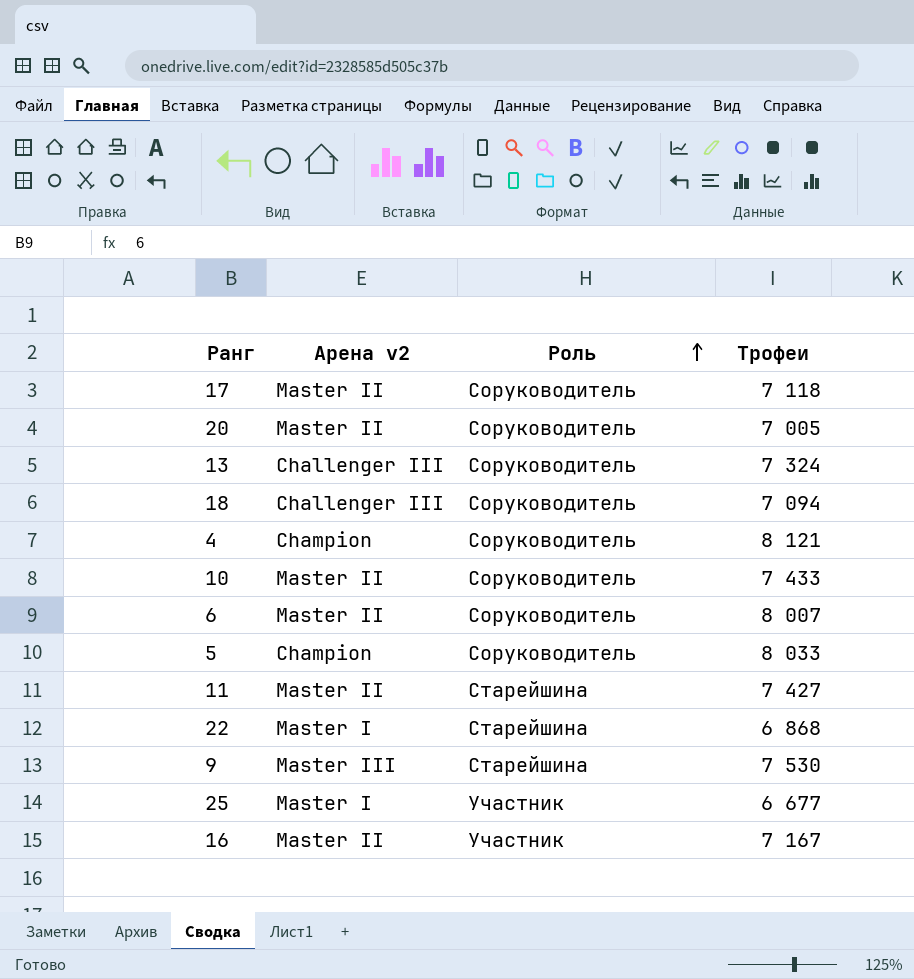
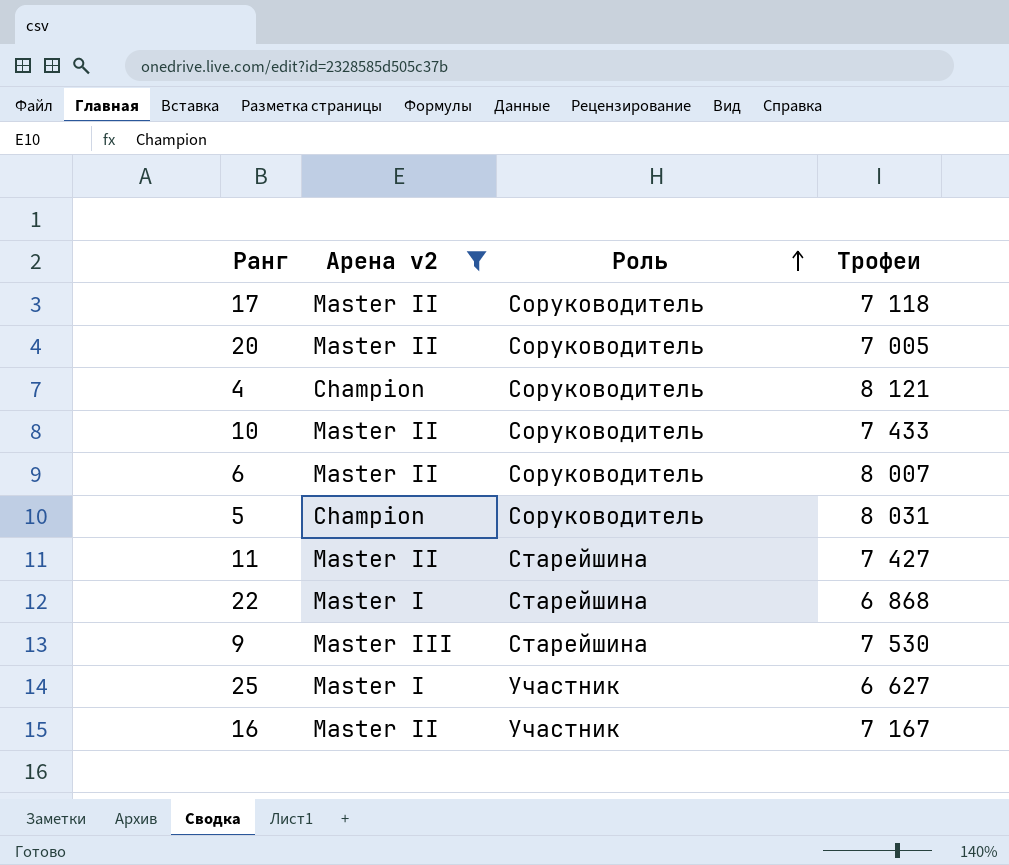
filter: none -> Арена v2 != Challenger III
5 | Трофеи: 8 033 -> 8 031
25 | Трофеи: 6 677 -> 6 627

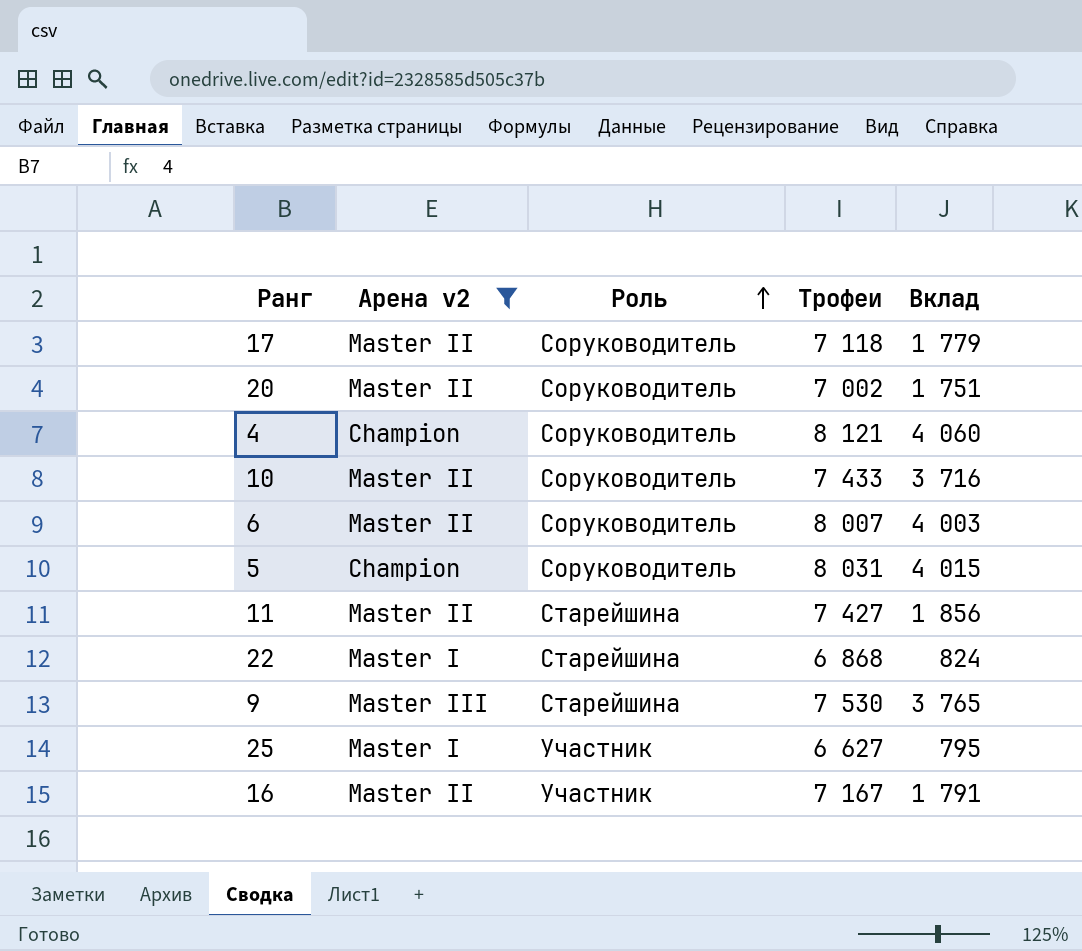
column Вклад | position: none -> 5
20 | Трофеи: 7 005 -> 7 002

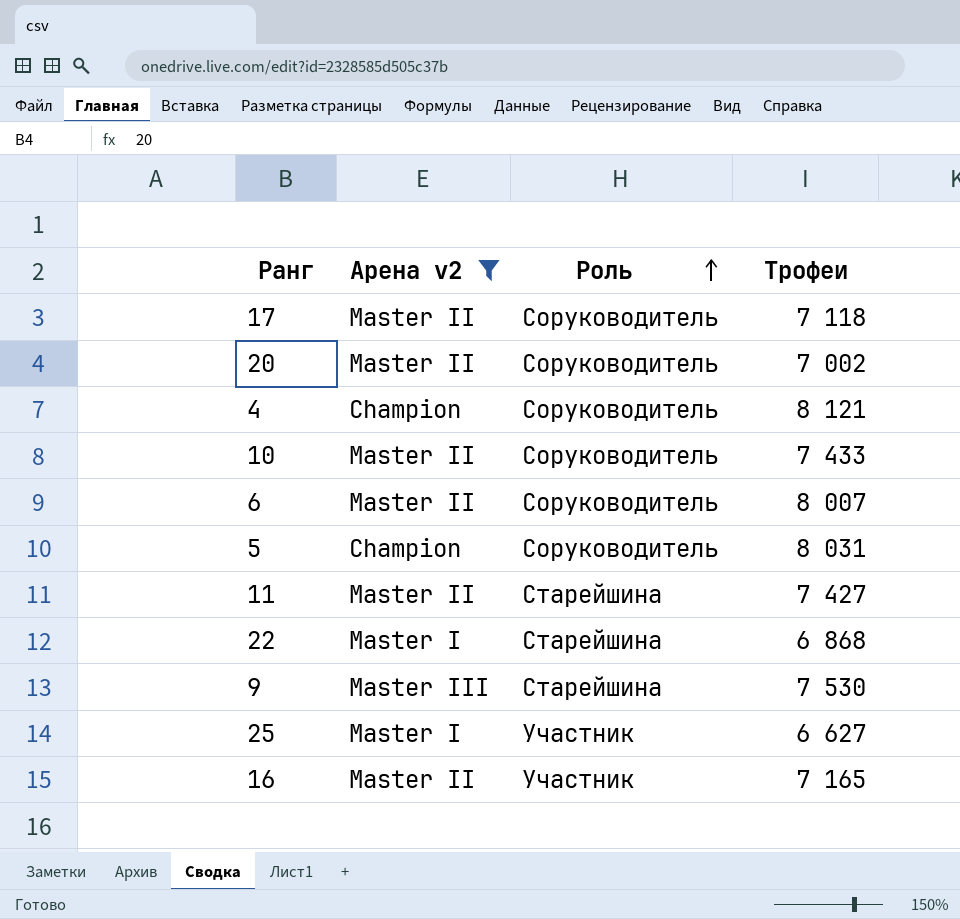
column Вклад | position: 5 -> none
16 | Трофеи: 7 167 -> 7 165

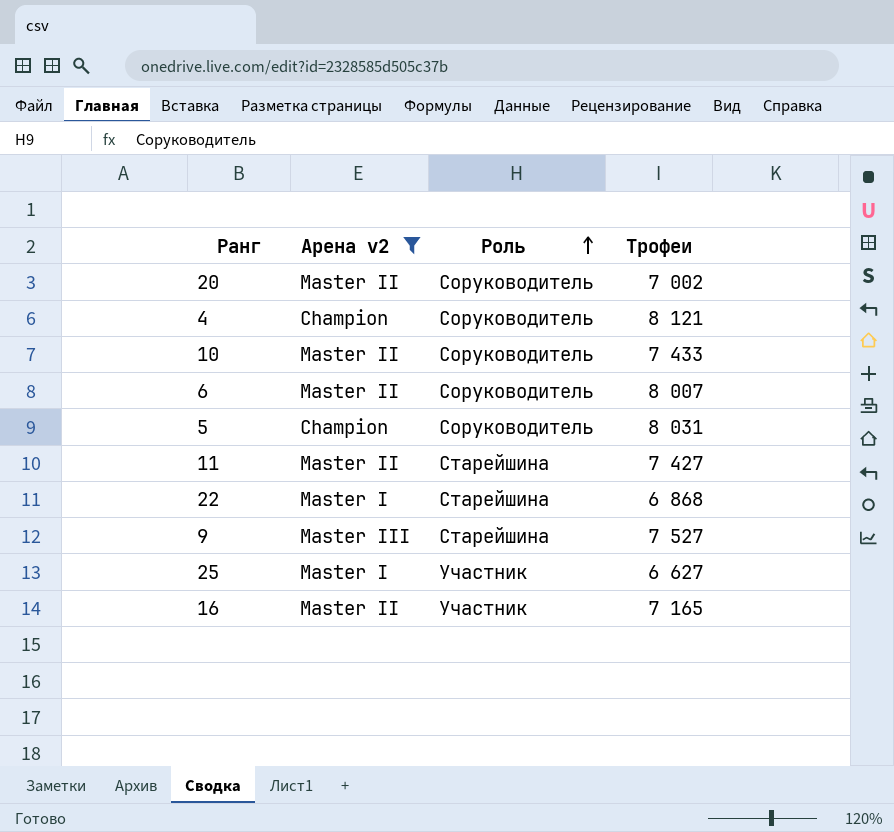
row 17: Master II | Соруководитель | 7 118 -> none
9 | Трофеи: 7 530 -> 7 527

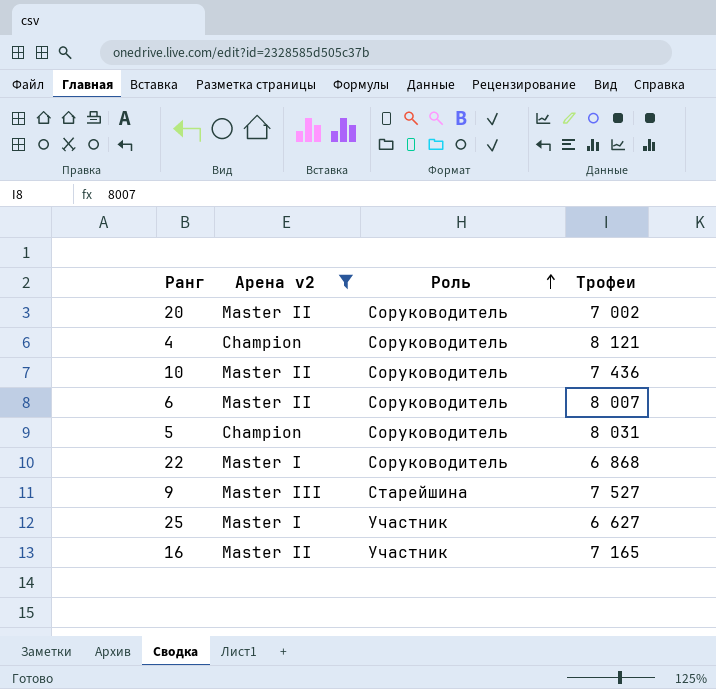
row 11: Master II | Старейшина | 7 427 -> none
10 | Трофеи: 7 433 -> 7 436
22 | Роль: Старейшина -> Соруководитель

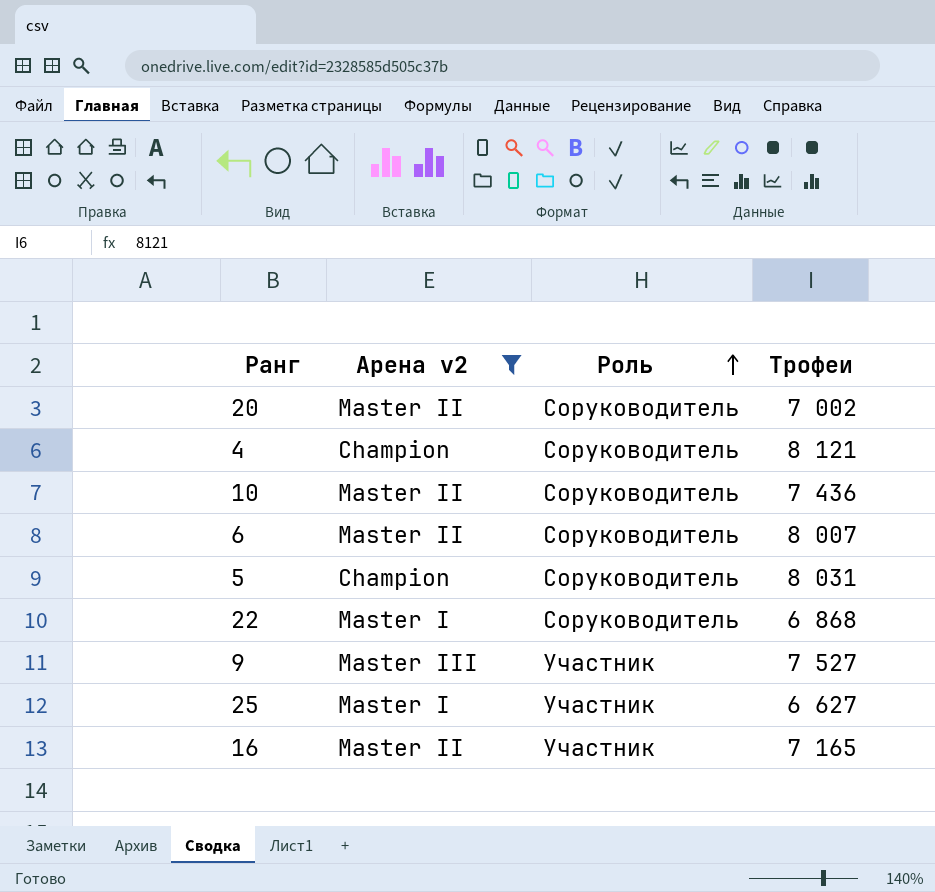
9 | Роль: Старейшина -> Участник

